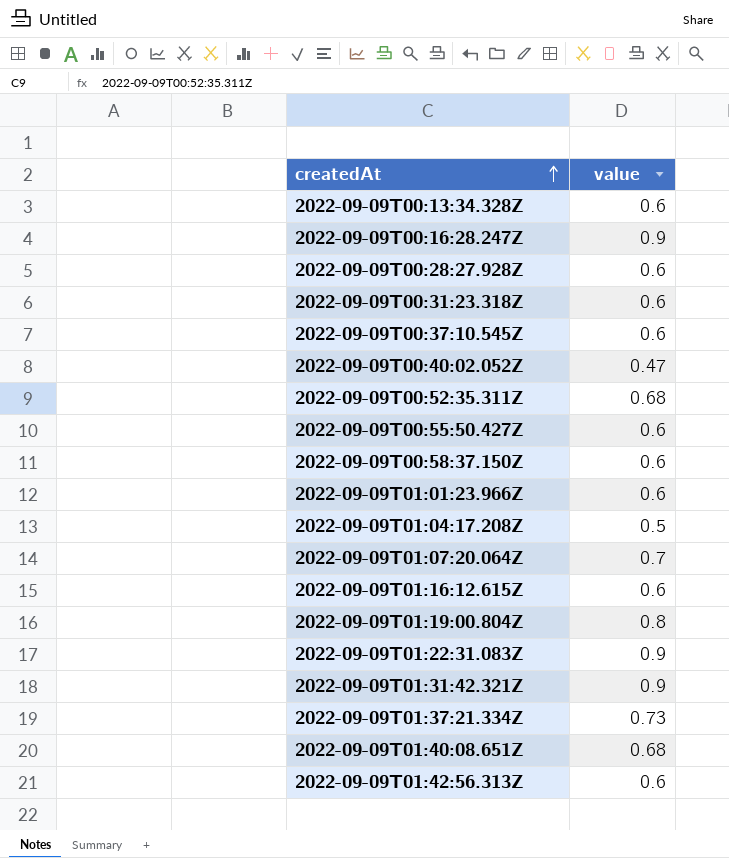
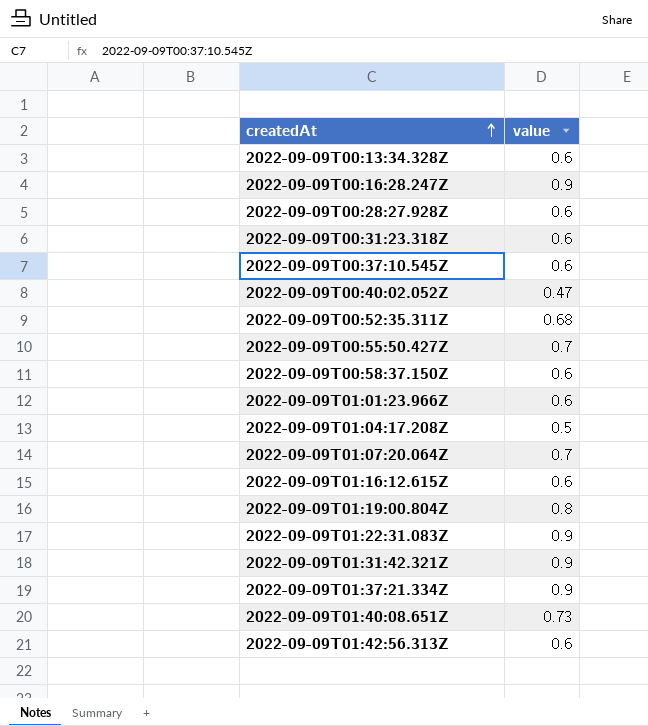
2022-09-09T00:55:50.427Z | value: 0.6 -> 0.7
2022-09-09T01:37:21.334Z | value: 0.73 -> 0.9
2022-09-09T01:40:08.651Z | value: 0.68 -> 0.73

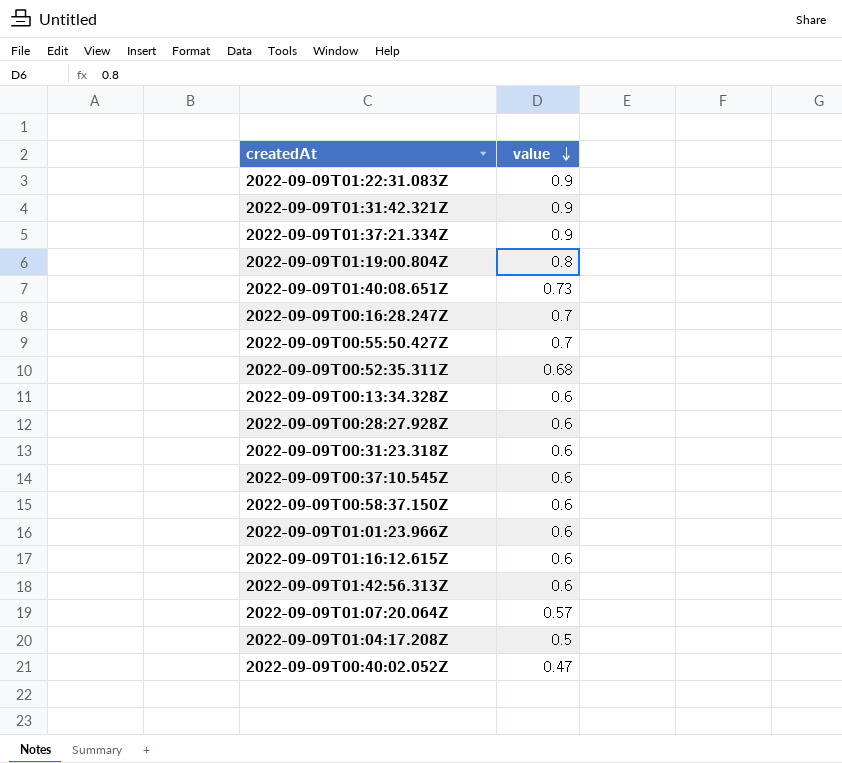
row order: createdAt ascending -> value descending
2022-09-09T00:16:28.247Z | value: 0.9 -> 0.7
2022-09-09T01:07:20.064Z | value: 0.7 -> 0.57

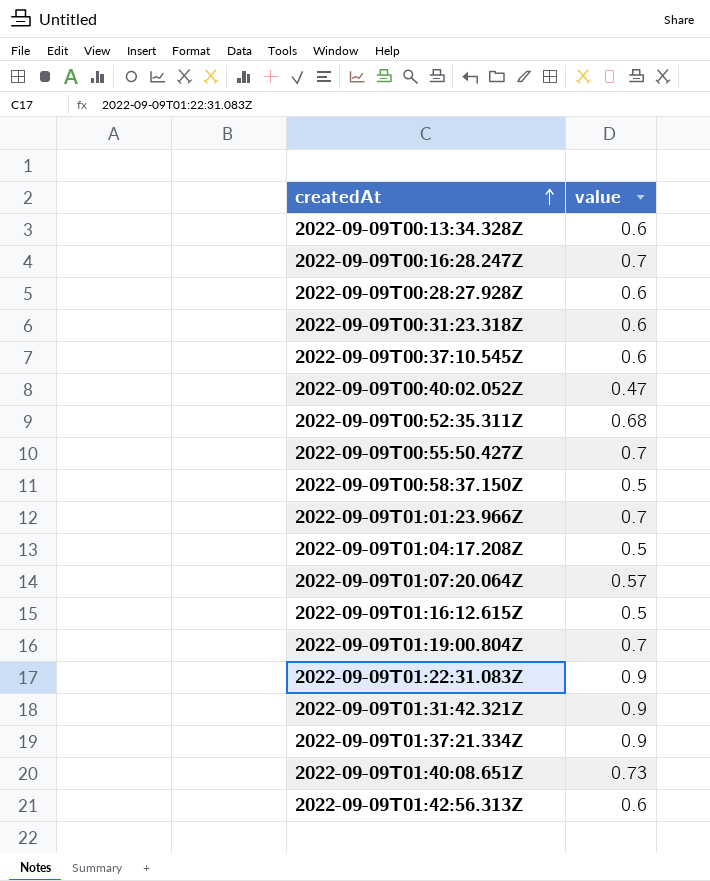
row order: value descending -> createdAt ascending
2022-09-09T00:58:37.150Z | value: 0.6 -> 0.5
2022-09-09T01:01:23.966Z | value: 0.6 -> 0.7
2022-09-09T01:16:12.615Z | value: 0.6 -> 0.5
2022-09-09T01:19:00.804Z | value: 0.8 -> 0.7

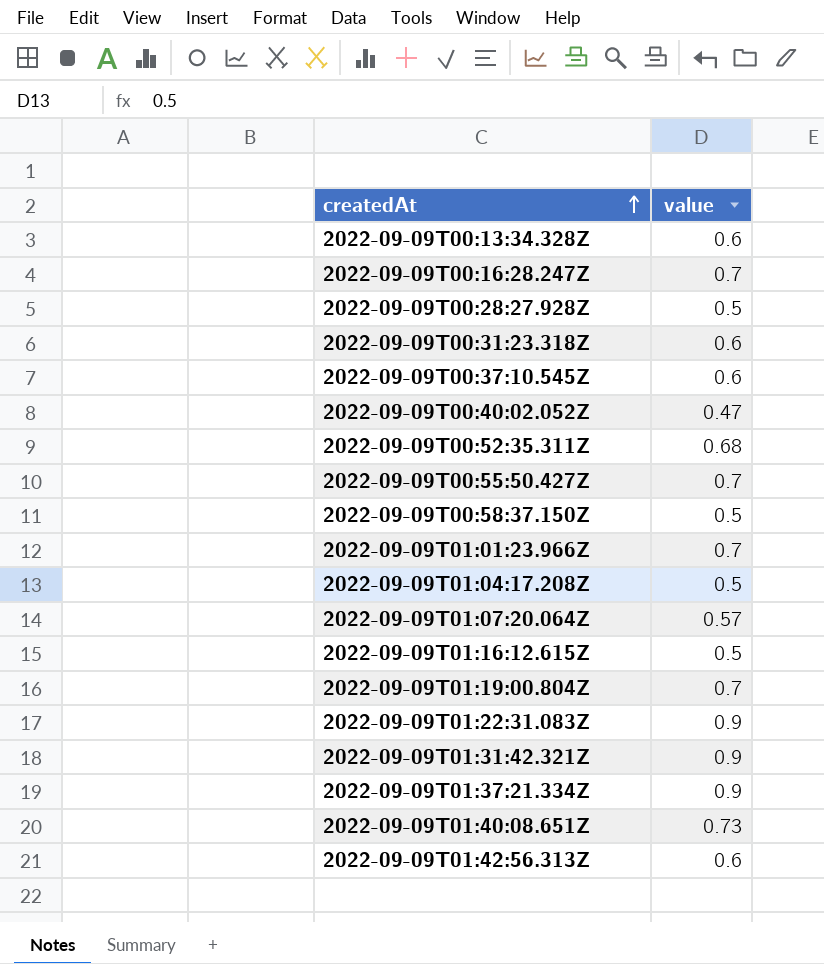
2022-09-09T00:28:27.928Z | value: 0.6 -> 0.5

